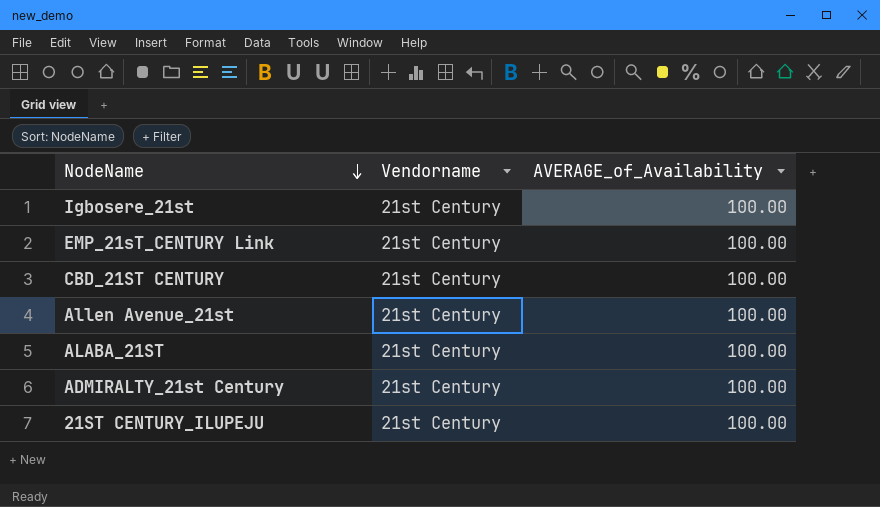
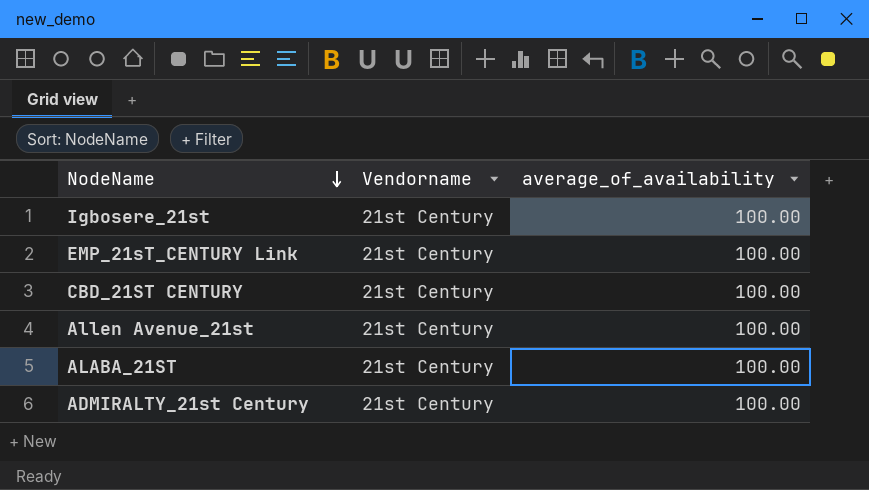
column name: AVERAGE_of_Availability -> average_of_availability
row 21ST CENTURY_ILUPEJU: 21st Century | 100.00 -> none

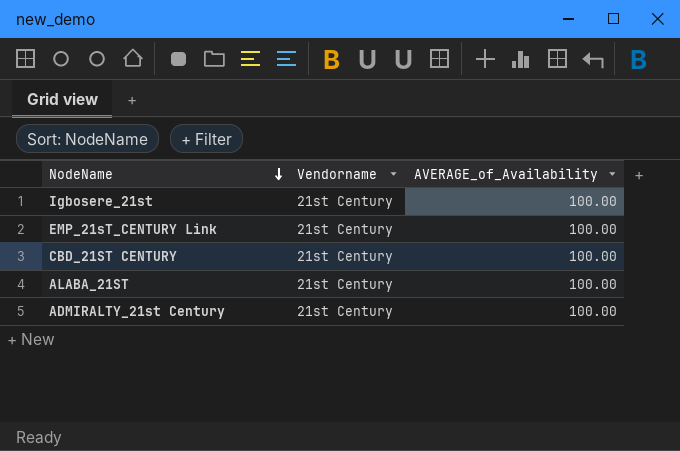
column name: average_of_availability -> AVERAGE_of_Availability
row Allen Avenue_21st: 21st Century | 100.00 -> none

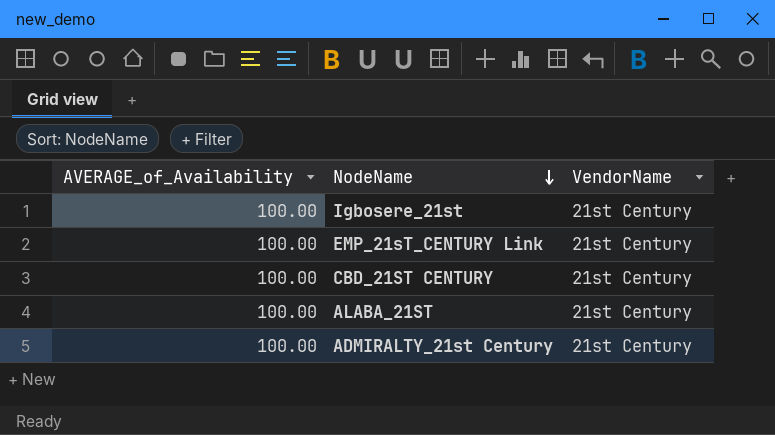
column AVERAGE_of_Availability | position: 3 -> 1
column name: Vendorname -> VendorName

